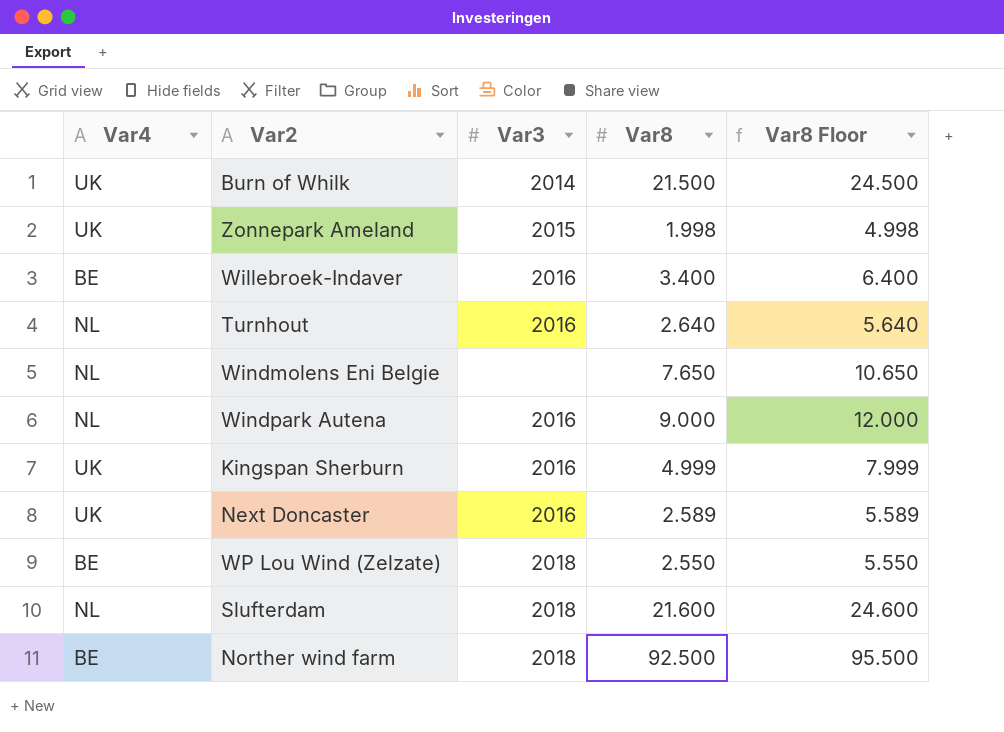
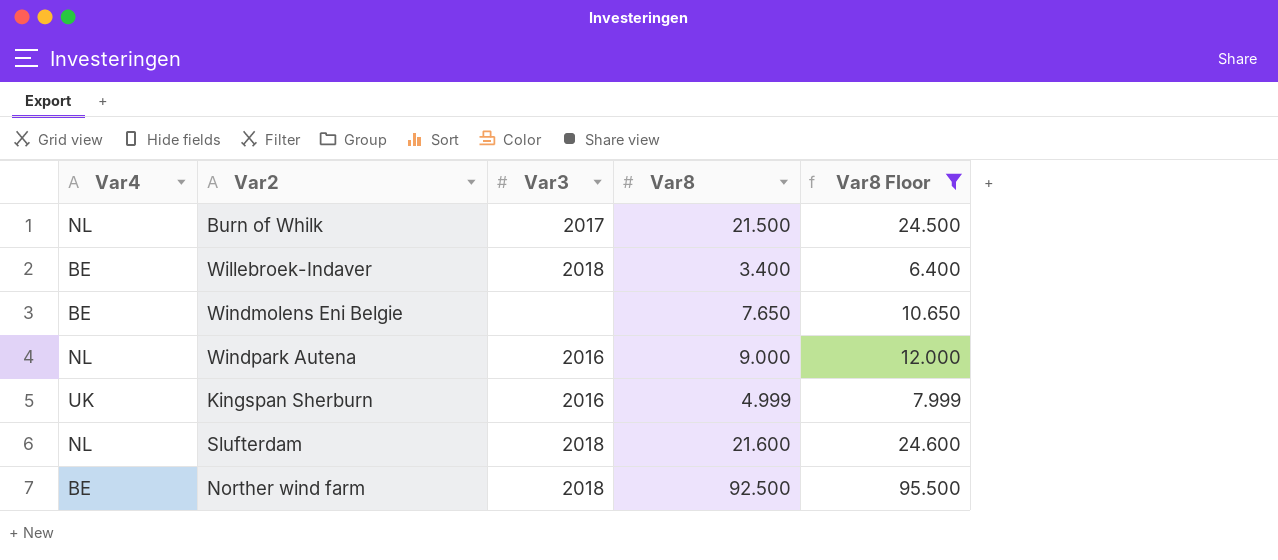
filter: none -> Var8 Floor >= 6.400
Burn of Whilk | Var4: UK -> NL
Burn of Whilk | Var3: 2014 -> 2017
Willebroek-Indaver | Var3: 2016 -> 2018
Windmolens Eni Belgie | Var4: NL -> BE

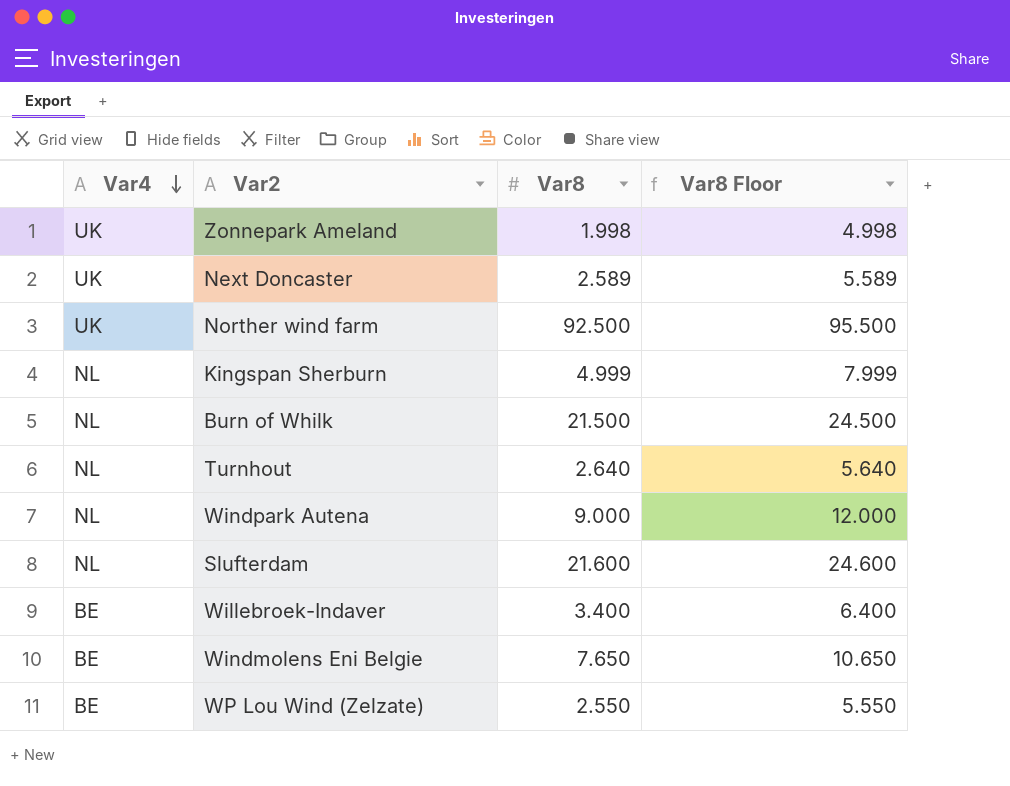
filter: Var8 Floor >= 6.400 -> none
row order: none -> Var4 descending
column Var3 | position: 3 -> none
Norther wind farm | Var4: BE -> UK
Kingspan Sherburn | Var4: UK -> NL

